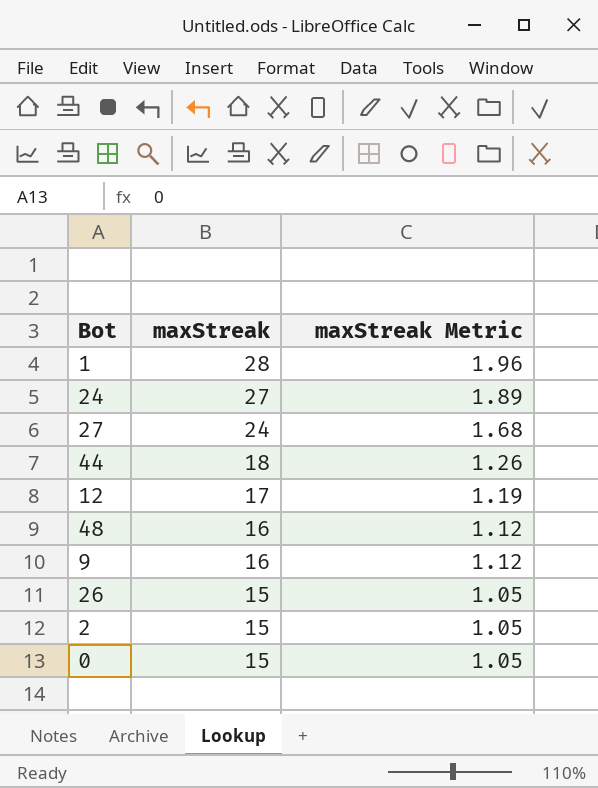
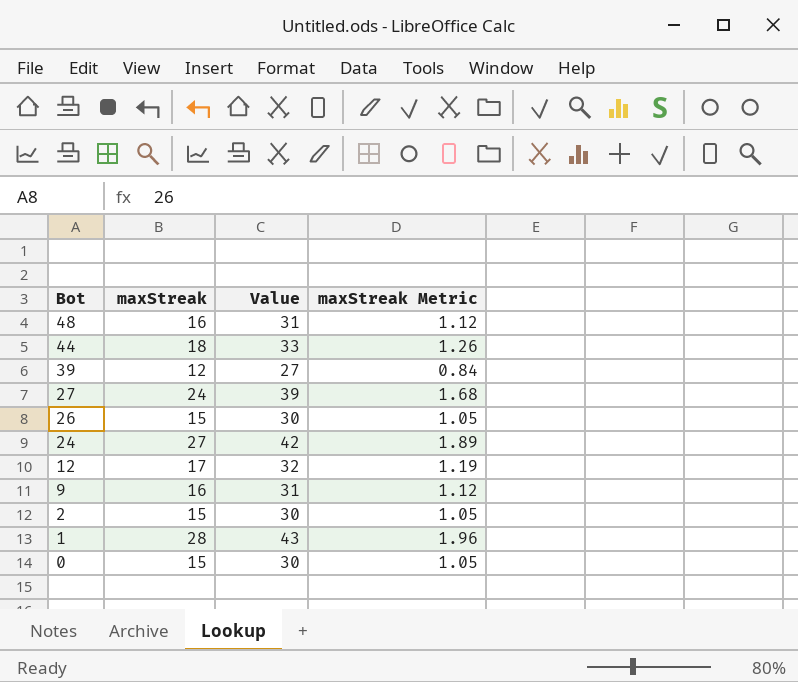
row order: maxStreak descending -> Bot descending
column Value | formula: none -> [maxStreak] + 15
row 39: none -> 12 | 27 | 0.84

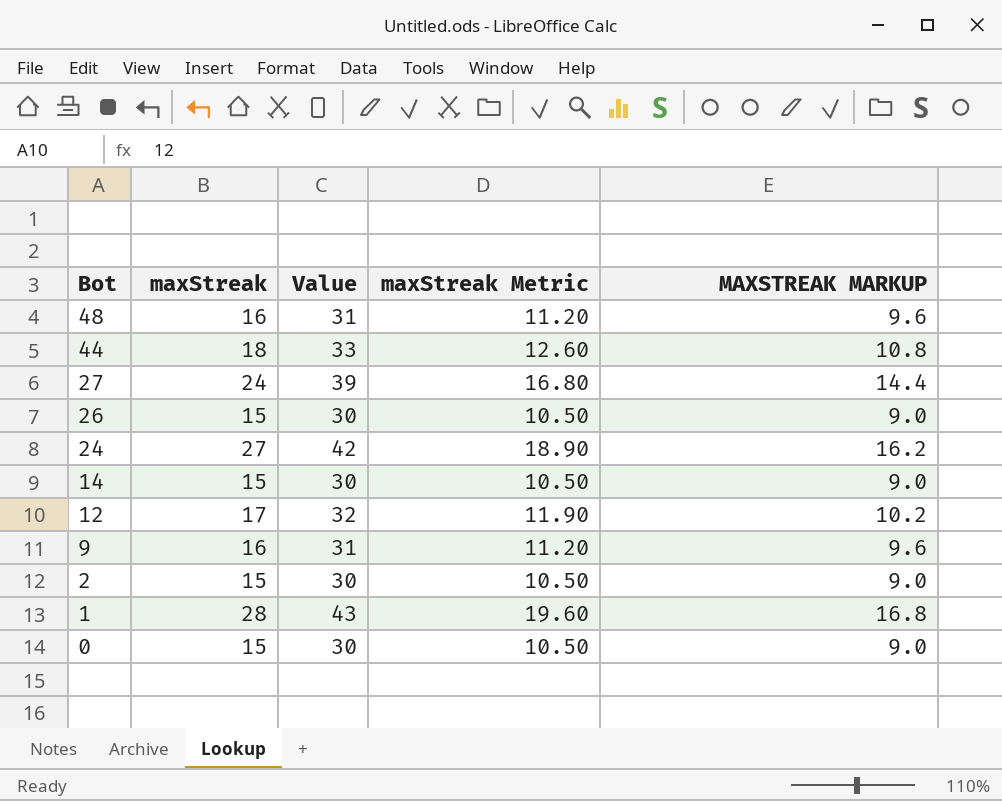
column maxStreak Metric | formula: [maxStreak] * 0.07 -> [maxStreak] * 0.7
column MAXSTREAK MARKUP | formula: none -> [maxStreak] * 0.6
row 39: 12 | 27 | 0.84 -> none
row 14: none -> 15 | 30 | 10.50 | 9.0

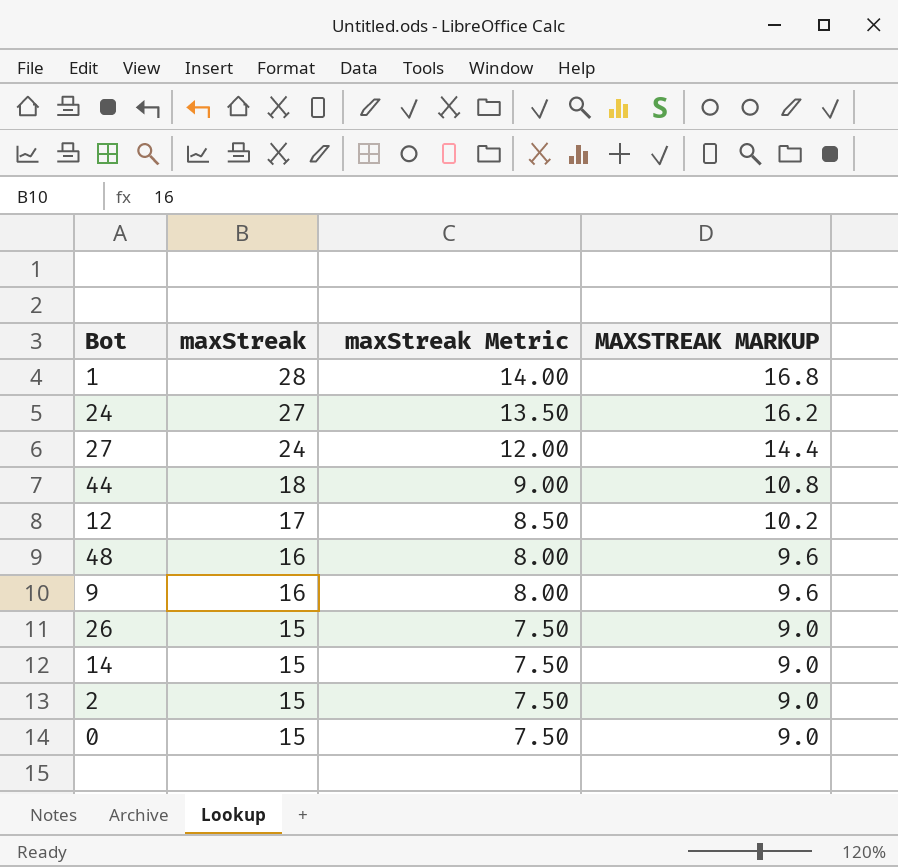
row order: Bot descending -> maxStreak descending
column Value | formula: [maxStreak] + 15 -> none
column maxStreak Metric | formula: [maxStreak] * 0.7 -> [maxStreak] * 0.5

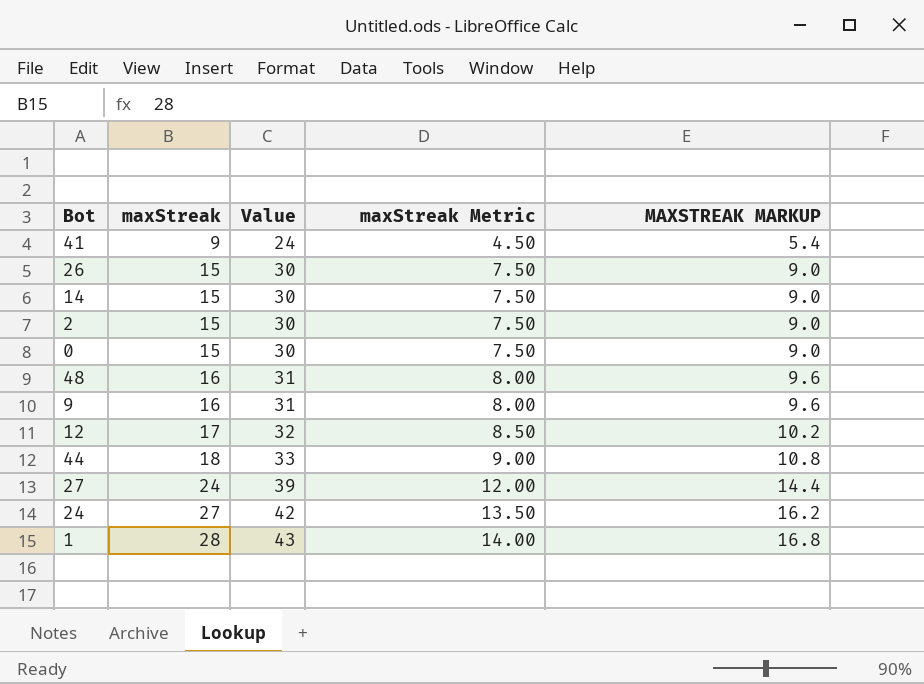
row order: maxStreak descending -> maxStreak ascending
column Value | formula: none -> [maxStreak] + 15
row 41: none -> 9 | 24 | 4.50 | 5.4

